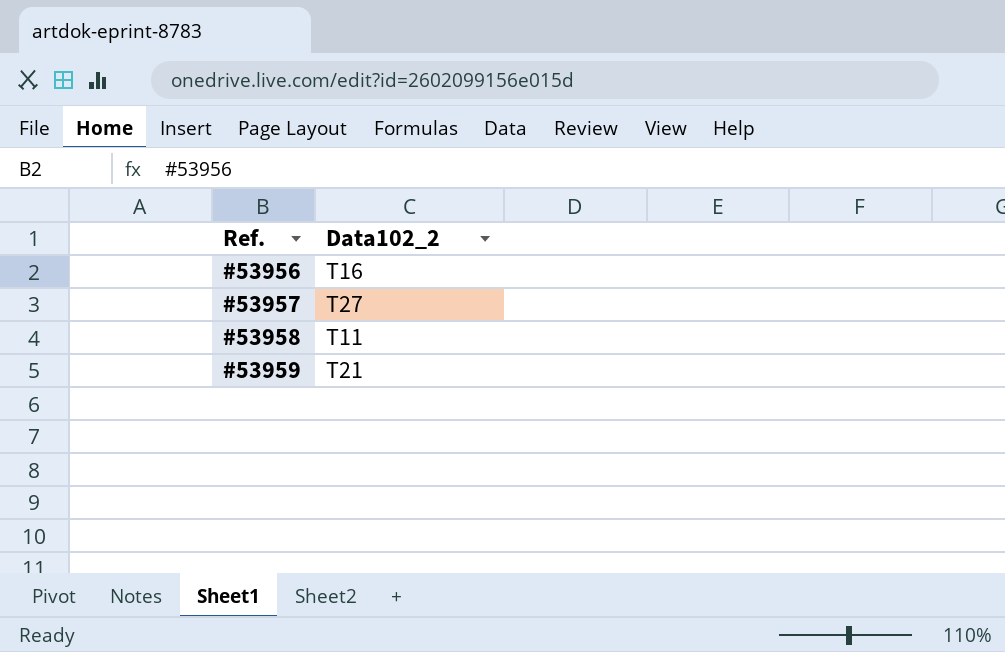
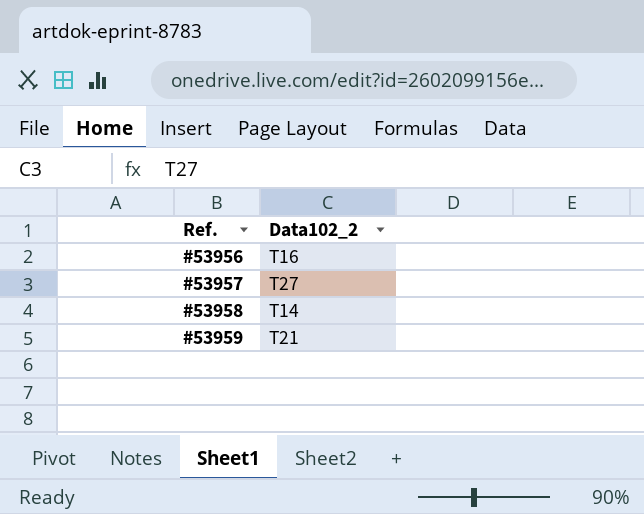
#53958 | Data102_2: T11 -> T14

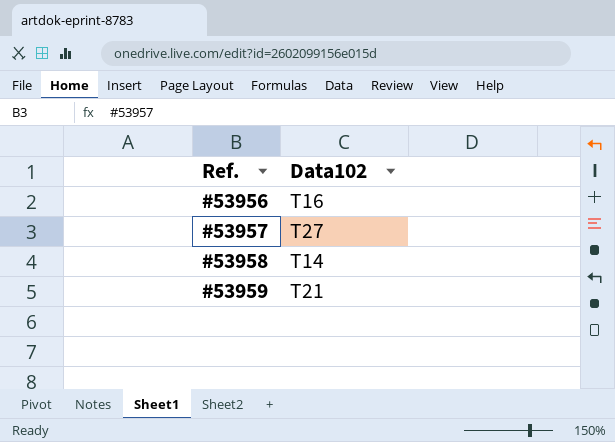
column name: Data102_2 -> Data102

